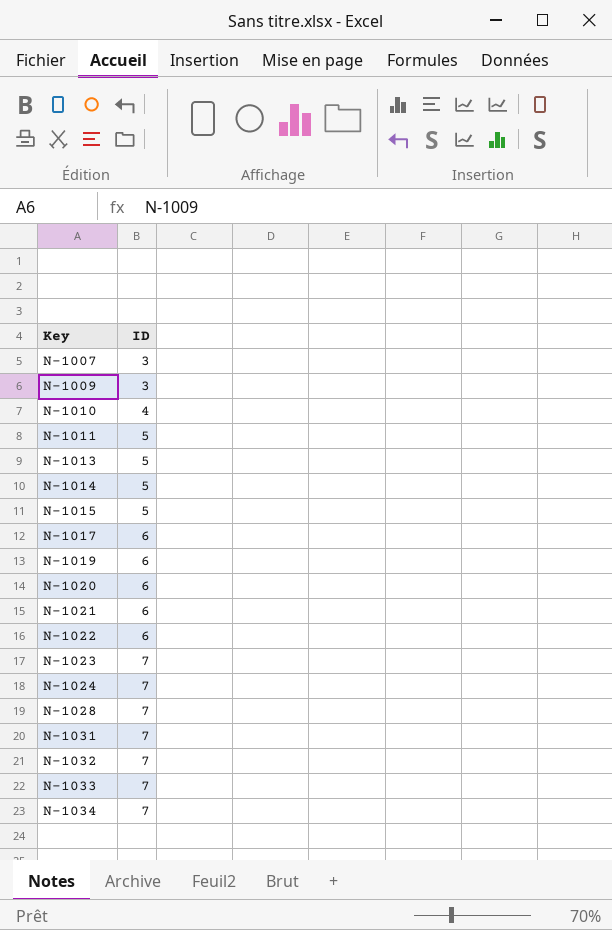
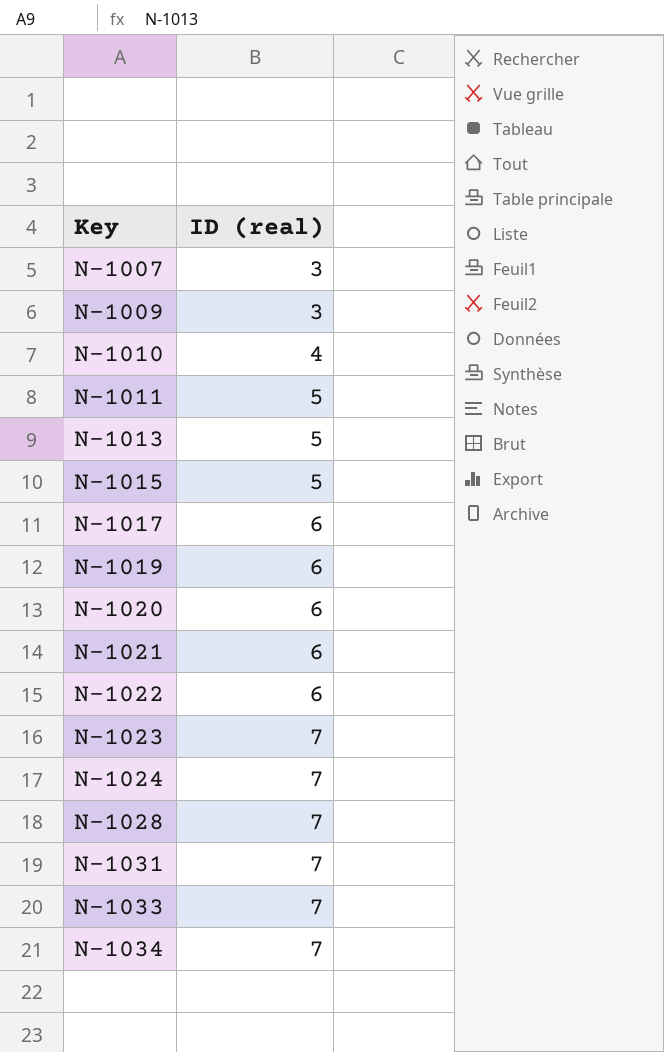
column name: ID -> ID (real)
row N-1014: 5 -> none
row N-1032: 7 -> none

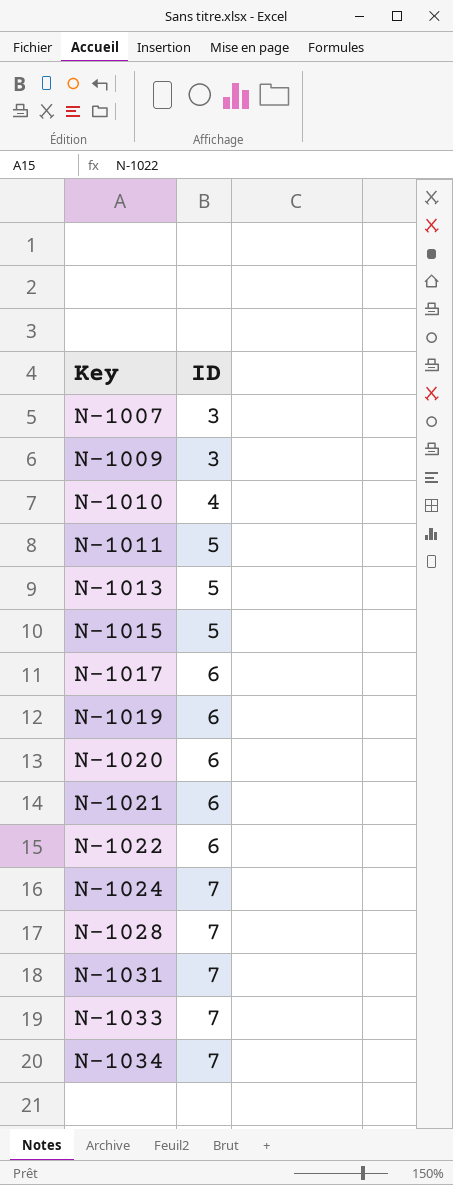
column name: ID (real) -> ID
row N-1023: 7 -> none

